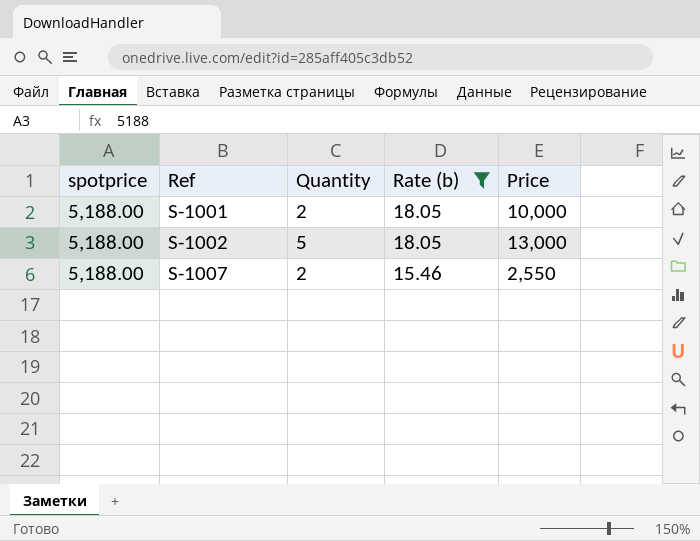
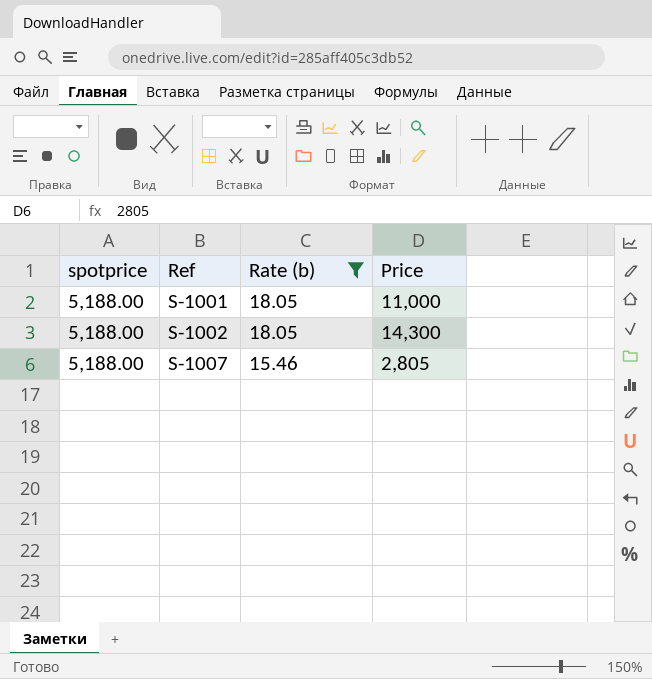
column Quantity | position: 3 -> none
S-1001 | Price: 10,000 -> 11,000
S-1002 | Price: 13,000 -> 14,300
S-1007 | Price: 2,550 -> 2,805

